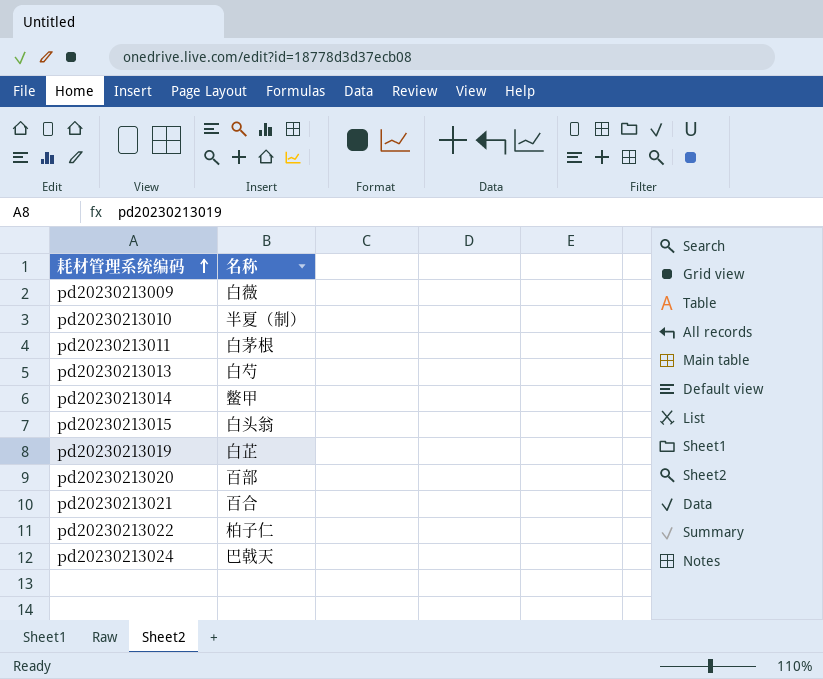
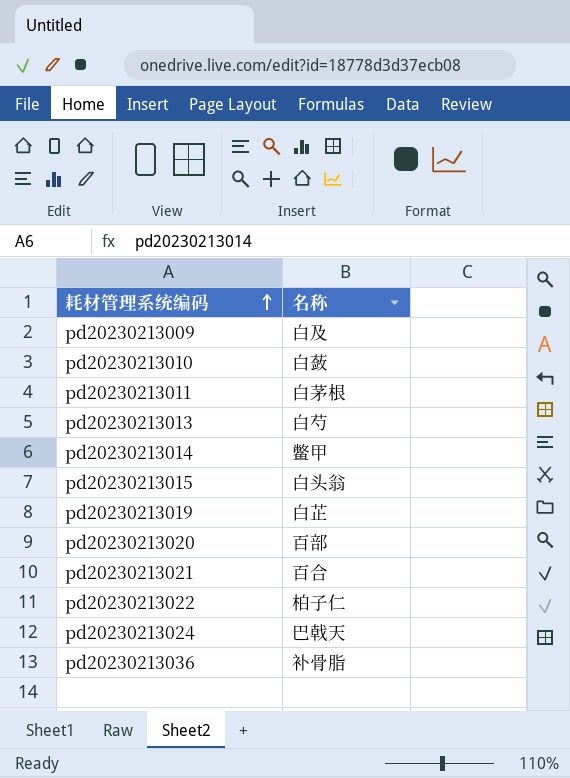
pd20230213009 | 名称: 白薇 -> 白及
pd20230213010 | 名称: 半夏（制） -> 白蔹
row pd20230213036: none -> 补骨脂

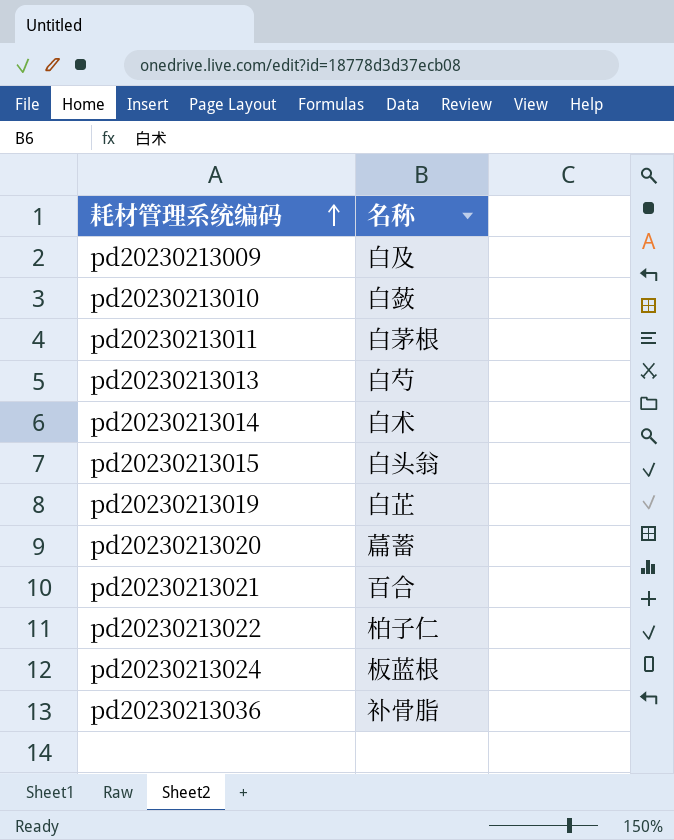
pd20230213014 | 名称: 鳖甲 -> 白术
pd20230213020 | 名称: 百部 -> 萹蓄
pd20230213024 | 名称: 巴戟天 -> 板蓝根

